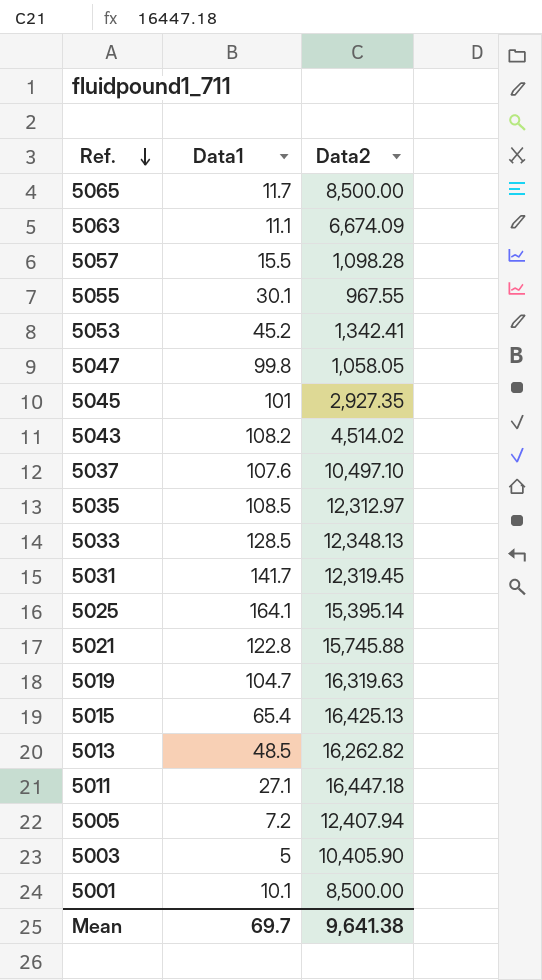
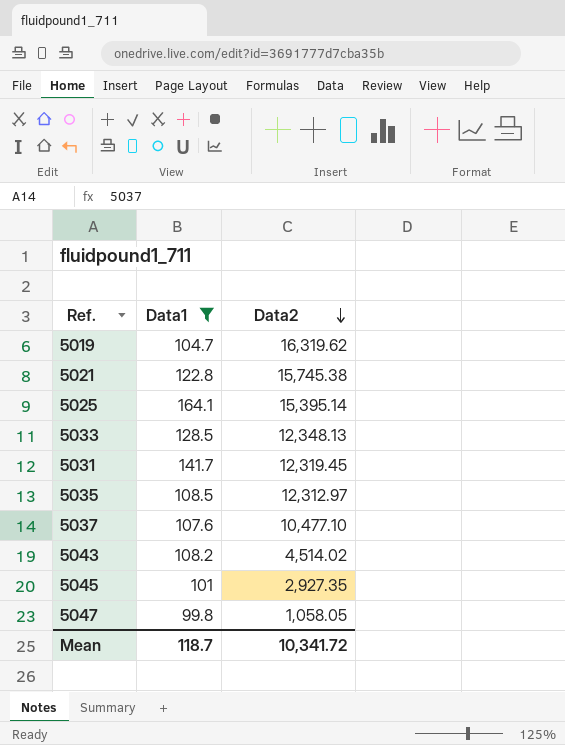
filter: none -> Data1 >= 99.8
row order: Ref. descending -> Data2 descending
5019 | Data2: 16,319.63 -> 16,319.62
5021 | Data2: 15,745.88 -> 15,745.38
5037 | Data2: 10,497.10 -> 10,477.10
Mean | Data1: 69.7 -> 118.7
Mean | Data2: 9,641.38 -> 10,341.72

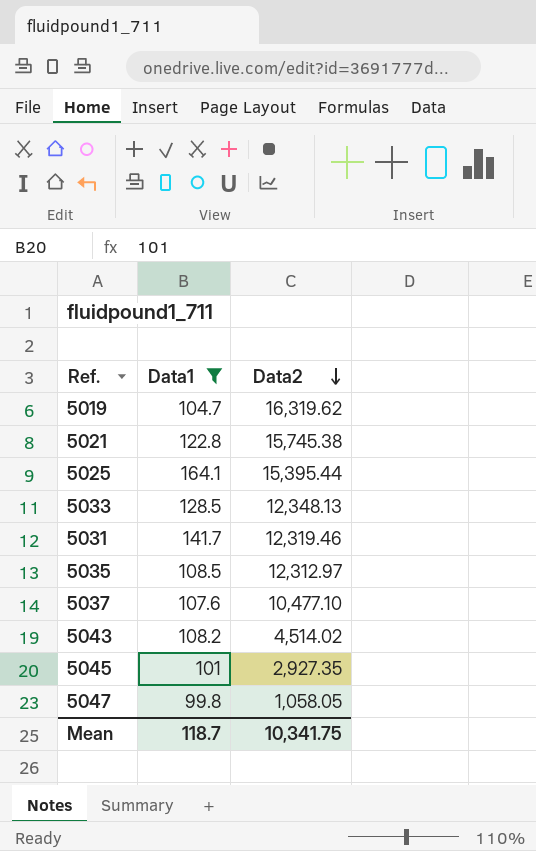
5025 | Data2: 15,395.14 -> 15,395.44
5031 | Data2: 12,319.45 -> 12,319.46
Mean | Data2: 10,341.72 -> 10,341.75

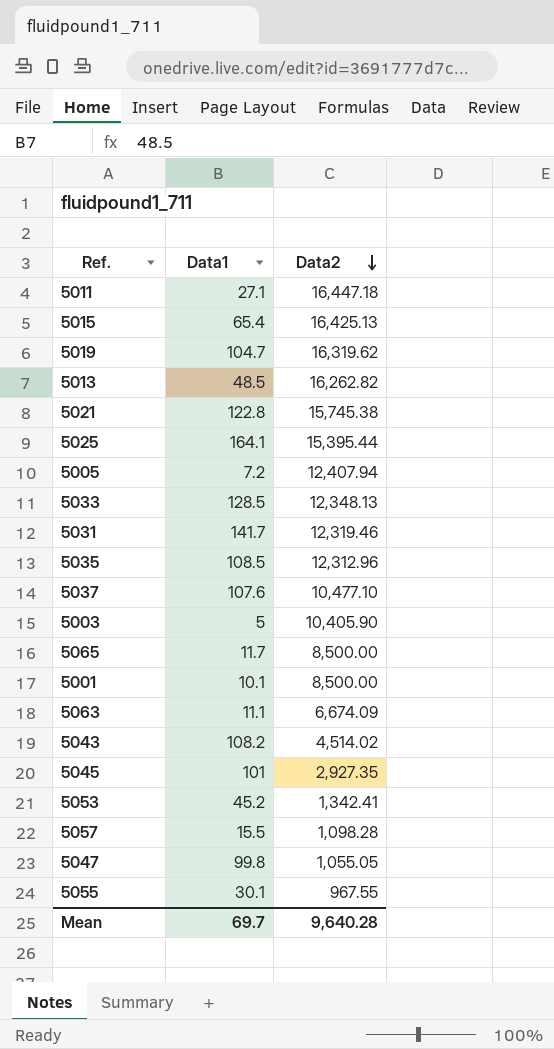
filter: Data1 >= 99.8 -> none
5035 | Data2: 12,312.97 -> 12,312.96
5047 | Data2: 1,058.05 -> 1,055.05
Mean | Data1: 118.7 -> 69.7
Mean | Data2: 10,341.75 -> 9,640.28

